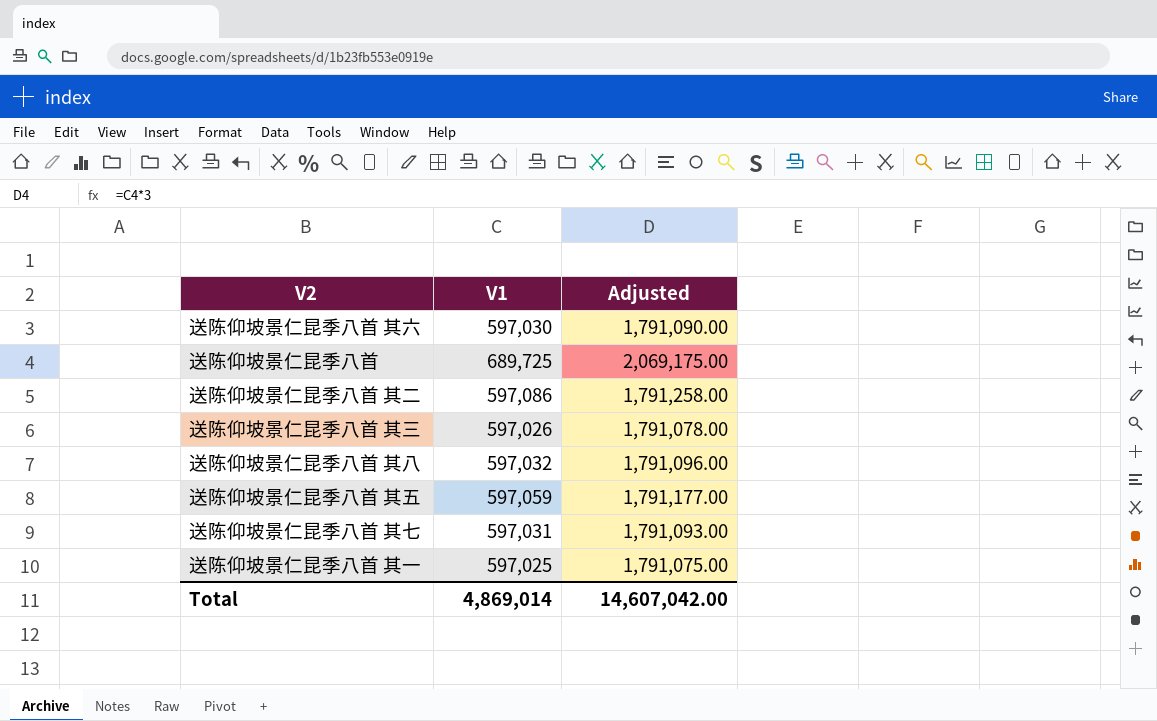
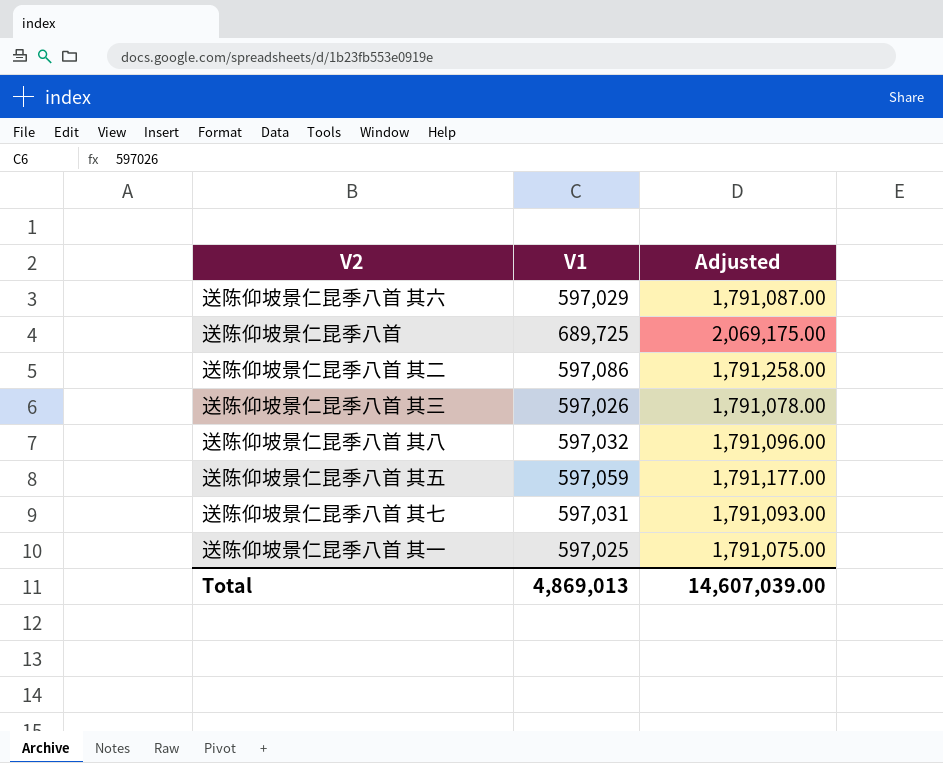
送陈仰坡景仁昆季八首 其六 | V1: 597,030 -> 597,029
送陈仰坡景仁昆季八首 其六 | Adjusted: 1,791,090.00 -> 1,791,087.00
Total | V1: 4,869,014 -> 4,869,013
Total | Adjusted: 14,607,042.00 -> 14,607,039.00

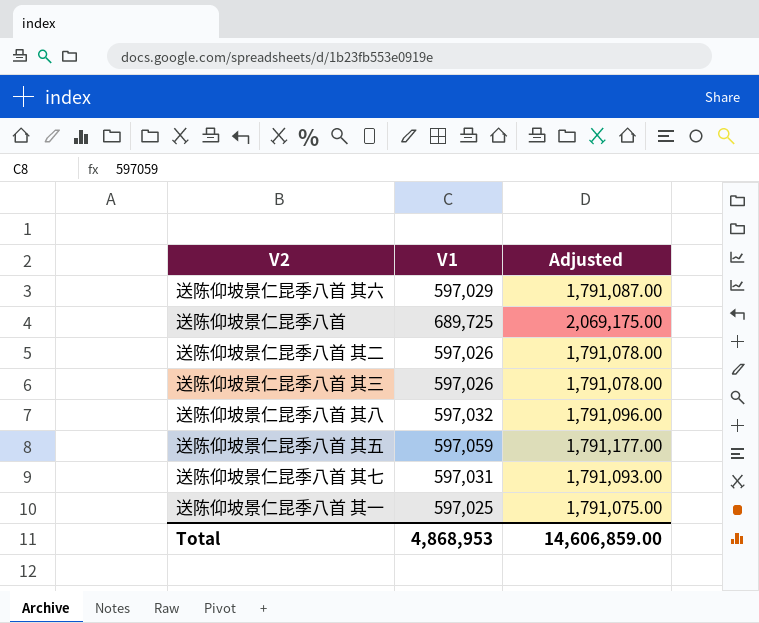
送陈仰坡景仁昆季八首 其二 | V1: 597,086 -> 597,026
送陈仰坡景仁昆季八首 其二 | Adjusted: 1,791,258.00 -> 1,791,078.00
Total | V1: 4,869,013 -> 4,868,953
Total | Adjusted: 14,607,039.00 -> 14,606,859.00

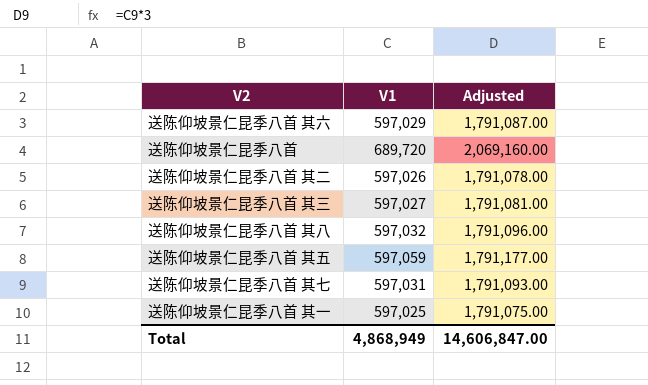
送陈仰坡景仁昆季八首 | V1: 689,725 -> 689,720
送陈仰坡景仁昆季八首 | Adjusted: 2,069,175.00 -> 2,069,160.00
送陈仰坡景仁昆季八首 其三 | V1: 597,026 -> 597,027
送陈仰坡景仁昆季八首 其三 | Adjusted: 1,791,078.00 -> 1,791,081.00
Total | V1: 4,868,953 -> 4,868,949
Total | Adjusted: 14,606,859.00 -> 14,606,847.00

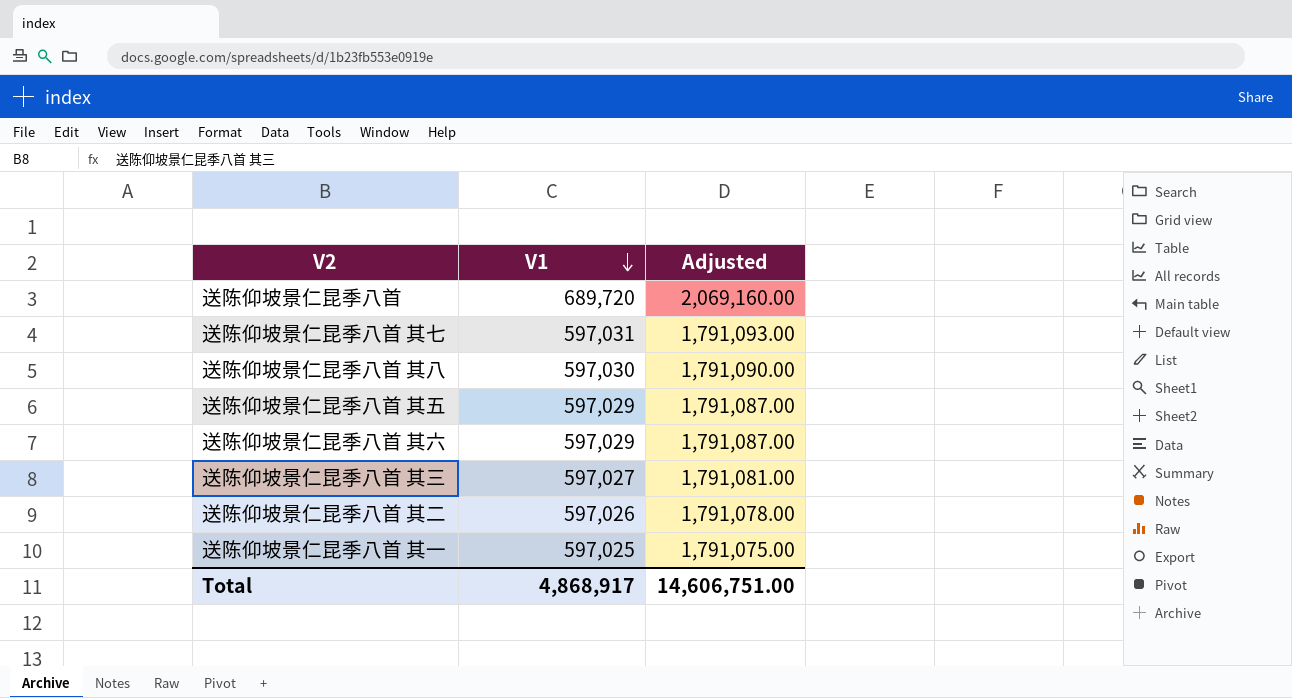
row order: none -> V1 descending
送陈仰坡景仁昆季八首 其八 | V1: 597,032 -> 597,030
送陈仰坡景仁昆季八首 其八 | Adjusted: 1,791,096.00 -> 1,791,090.00
送陈仰坡景仁昆季八首 其五 | V1: 597,059 -> 597,029
送陈仰坡景仁昆季八首 其五 | Adjusted: 1,791,177.00 -> 1,791,087.00
Total | V1: 4,868,949 -> 4,868,917
Total | Adjusted: 14,606,847.00 -> 14,606,751.00

